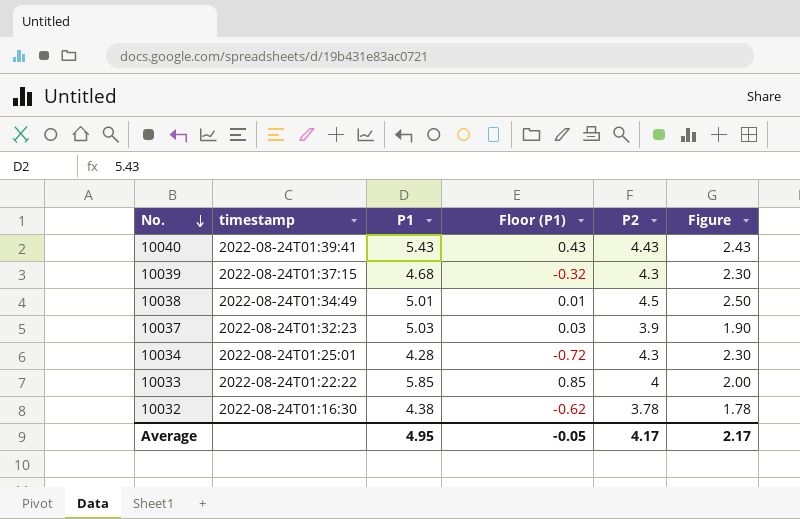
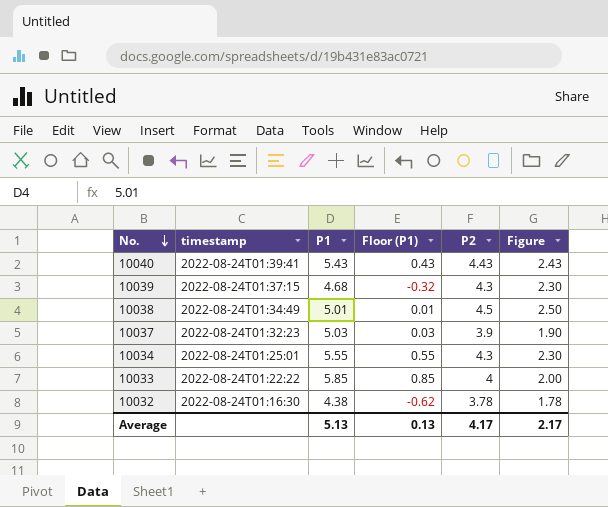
10034 | P1: 4.28 -> 5.55
10034 | Floor (P1): -0.72 -> 0.55
Average | P1: 4.95 -> 5.13
Average | Floor (P1): -0.05 -> 0.13

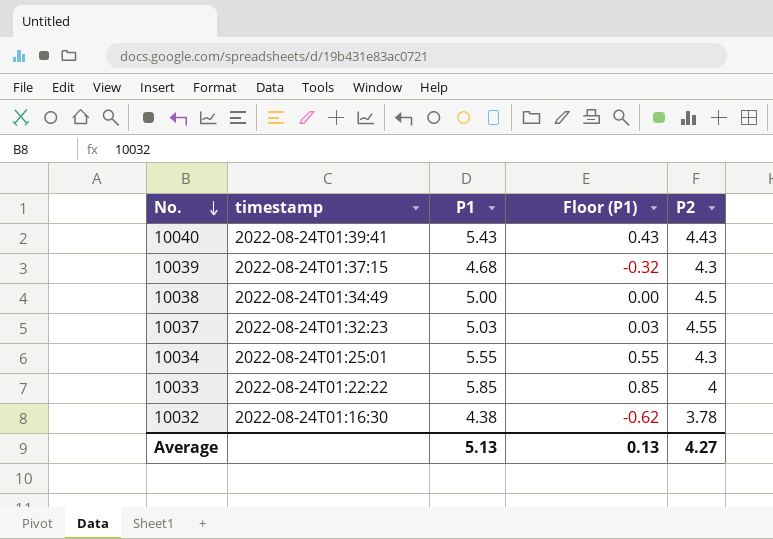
column Figure | formula: [P2] - 2 -> none
10038 | P1: 5.01 -> 5.00
10038 | Floor (P1): 0.01 -> 0.00
10037 | P2: 3.9 -> 4.55
Average | P2: 4.17 -> 4.27

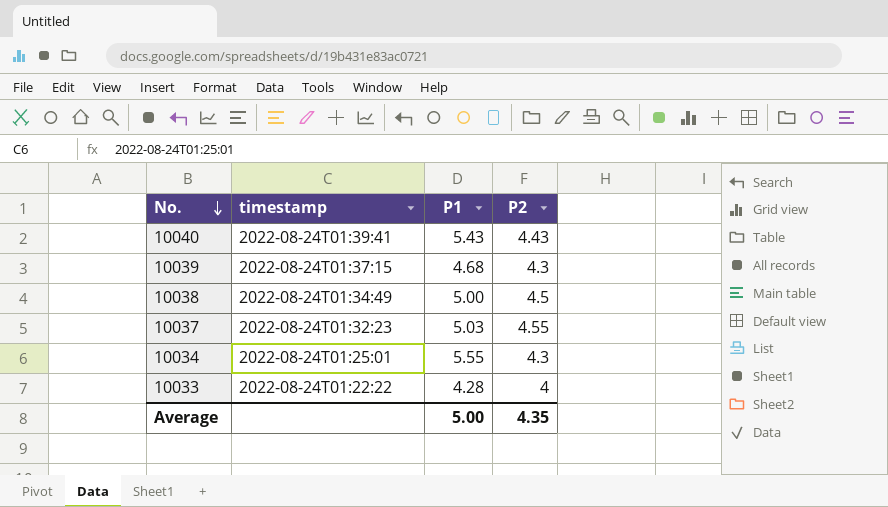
column Floor (P1) | formula: [P1] - 5 -> none
row 10032: 2022-08-24T01:16:30 | 4.38 | -0.62 | 3.78 -> none
10033 | P1: 5.85 -> 4.28
Average | P1: 5.13 -> 5.00
Average | P2: 4.27 -> 4.35

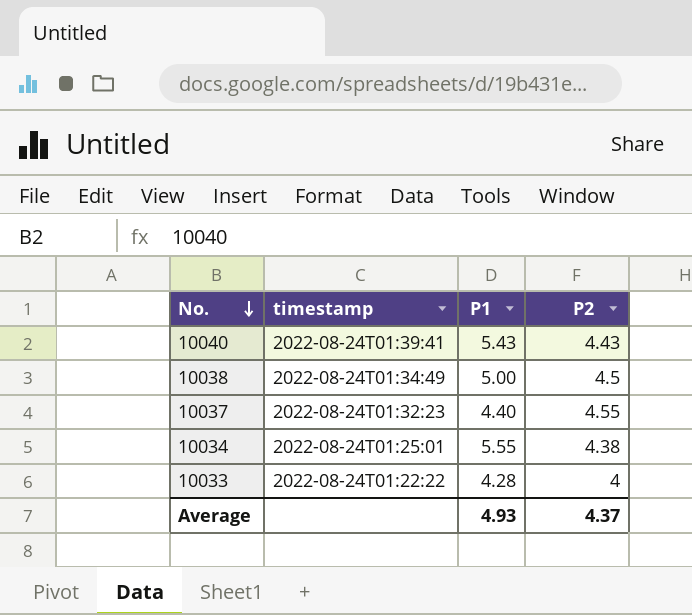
row 10039: 2022-08-24T01:37:15 | 4.68 | 4.3 -> none
10037 | P1: 5.03 -> 4.40
10034 | P2: 4.3 -> 4.38
Average | P1: 5.00 -> 4.93
Average | P2: 4.35 -> 4.37

